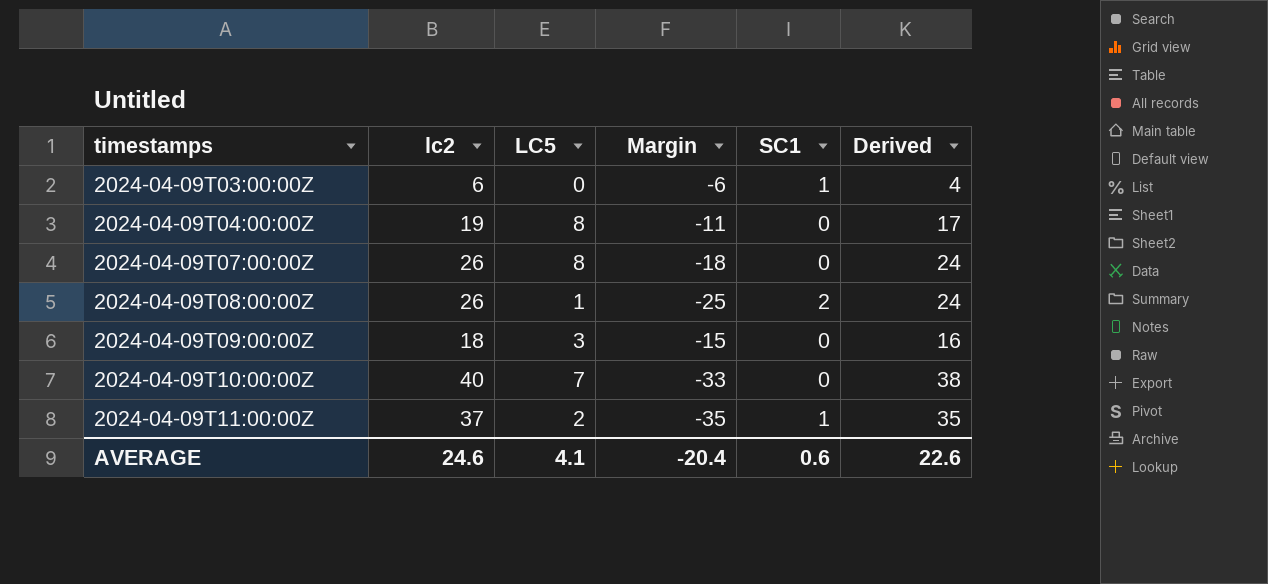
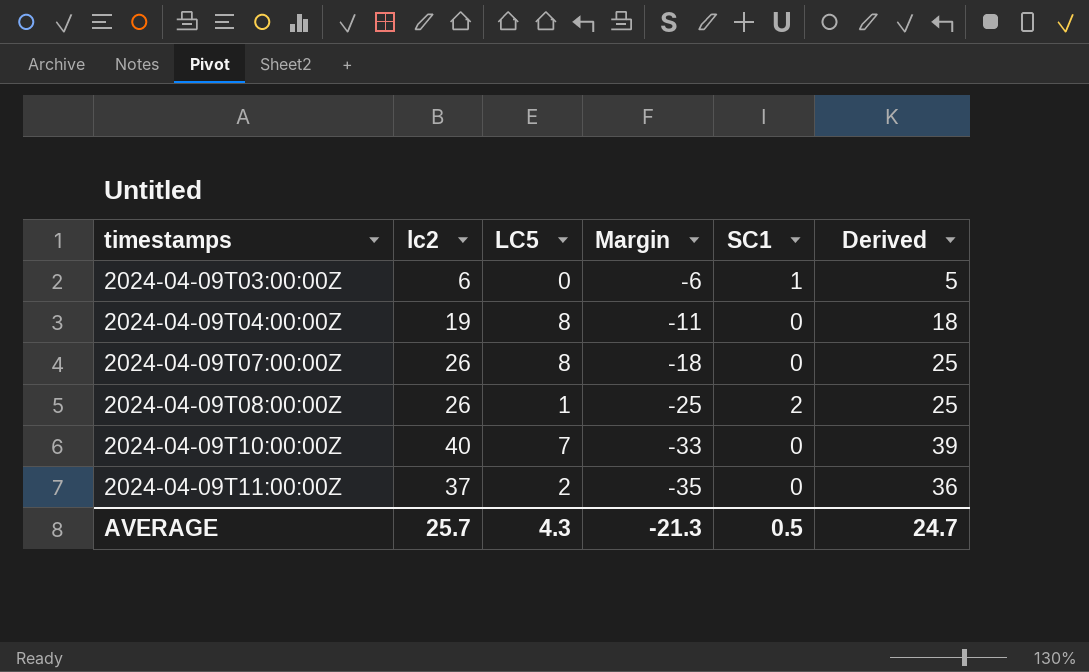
column Derived | formula: [lc2] - 2 -> [lc2] - 1
row 2024-04-09T09:00:00Z: 18 | 3 | -15 | 0 | 16 -> none
2024-04-09T11:00:00Z | SC1: 1 -> 0
AVERAGE | lc2: 24.6 -> 25.7
AVERAGE | LC5: 4.1 -> 4.3
AVERAGE | Margin: -20.4 -> -21.3
AVERAGE | SC1: 0.6 -> 0.5
AVERAGE | Derived: 22.6 -> 24.7

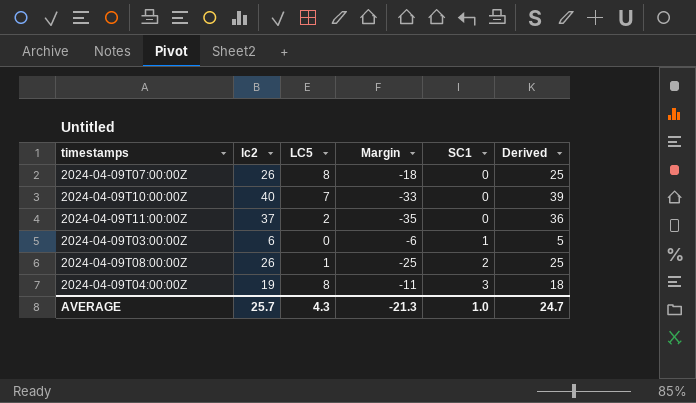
row order: timestamps ascending -> SC1 ascending
2024-04-09T04:00:00Z | SC1: 0 -> 3
AVERAGE | SC1: 0.5 -> 1.0

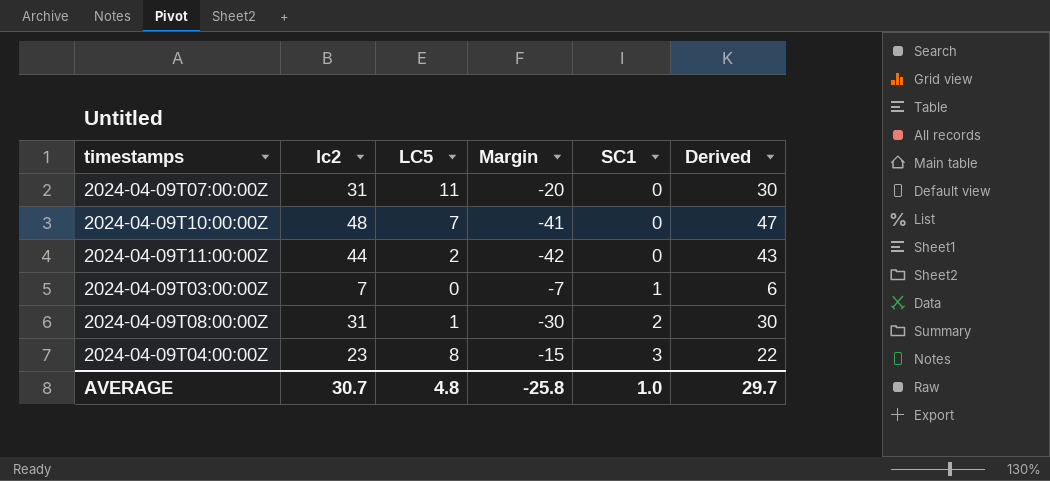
2024-04-09T07:00:00Z | lc2: 26 -> 31
2024-04-09T07:00:00Z | LC5: 8 -> 11
2024-04-09T07:00:00Z | Margin: -18 -> -20
2024-04-09T07:00:00Z | Derived: 25 -> 30
2024-04-09T10:00:00Z | lc2: 40 -> 48
2024-04-09T10:00:00Z | Margin: -33 -> -41
2024-04-09T10:00:00Z | Derived: 39 -> 47
2024-04-09T11:00:00Z | lc2: 37 -> 44
2024-04-09T11:00:00Z | Margin: -35 -> -42
2024-04-09T11:00:00Z | Derived: 36 -> 43
2024-04-09T03:00:00Z | lc2: 6 -> 7
2024-04-09T03:00:00Z | Margin: -6 -> -7
2024-04-09T03:00:00Z | Derived: 5 -> 6
2024-04-09T08:00:00Z | lc2: 26 -> 31
2024-04-09T08:00:00Z | Margin: -25 -> -30
2024-04-09T08:00:00Z | Derived: 25 -> 30
2024-04-09T04:00:00Z | lc2: 19 -> 23
2024-04-09T04:00:00Z | Margin: -11 -> -15
2024-04-09T04:00:00Z | Derived: 18 -> 22
AVERAGE | lc2: 25.7 -> 30.7
AVERAGE | LC5: 4.3 -> 4.8
AVERAGE | Margin: -21.3 -> -25.8
AVERAGE | Derived: 24.7 -> 29.7

